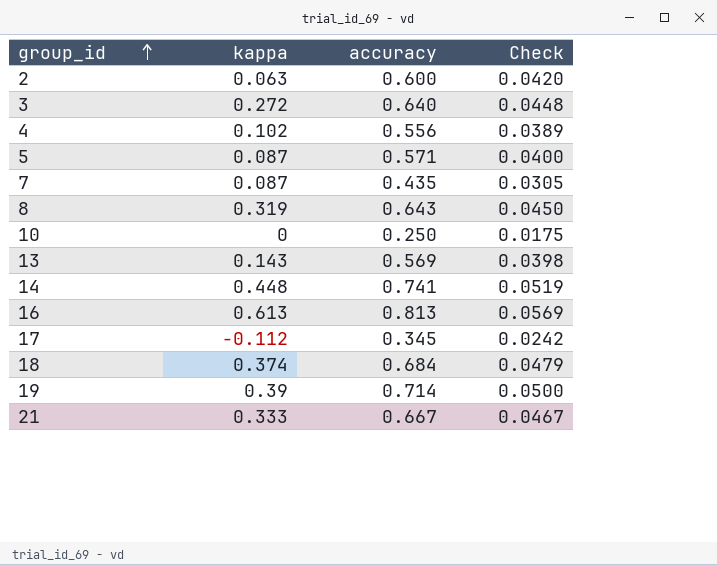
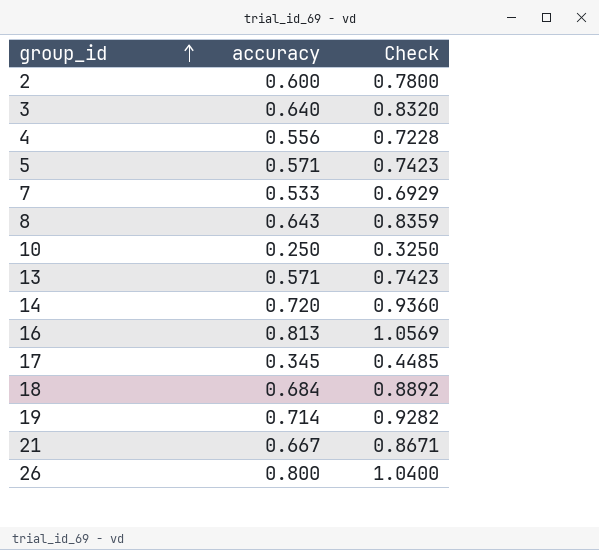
column kappa | position: 2 -> none
column Check | formula: [accuracy] * 0.07 -> [accuracy] * 1.3
7 | accuracy: 0.435 -> 0.533
13 | accuracy: 0.569 -> 0.571
14 | accuracy: 0.741 -> 0.720
row 26: none -> 0.800 | 1.0400

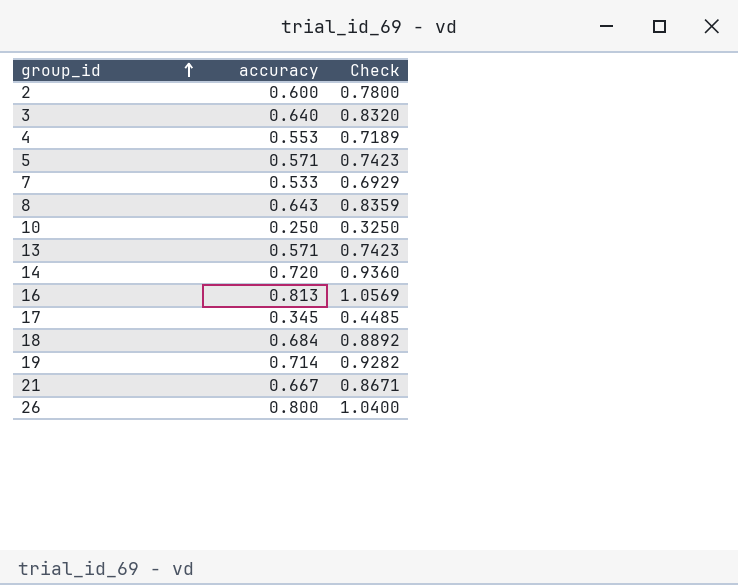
4 | accuracy: 0.556 -> 0.553
4 | Check: 0.7228 -> 0.7189

